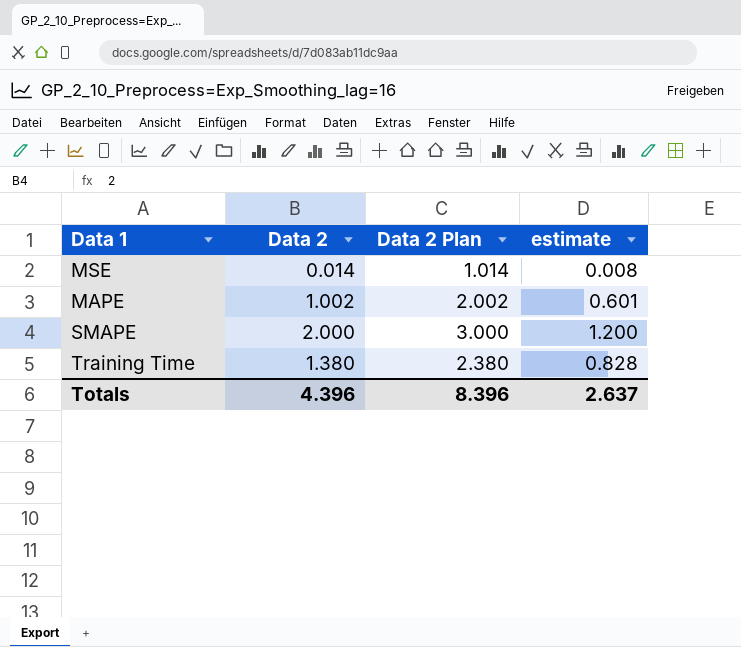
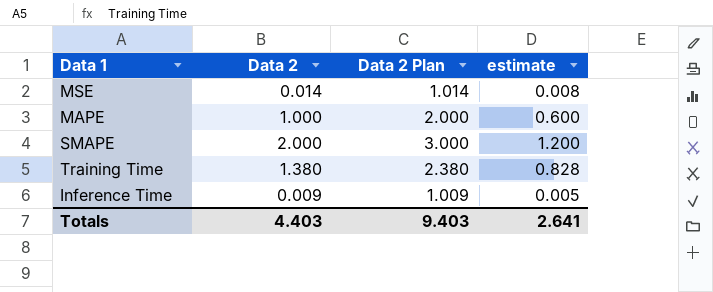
MAPE | Data 2: 1.002 -> 1.000
MAPE | Data 2 Plan: 2.002 -> 2.000
MAPE | estimate: 0.601 -> 0.600
row Inference Time: none -> 0.009 | 1.009 | 0.005
Totals | Data 2: 4.396 -> 4.403
Totals | Data 2 Plan: 8.396 -> 9.403
Totals | estimate: 2.637 -> 2.641

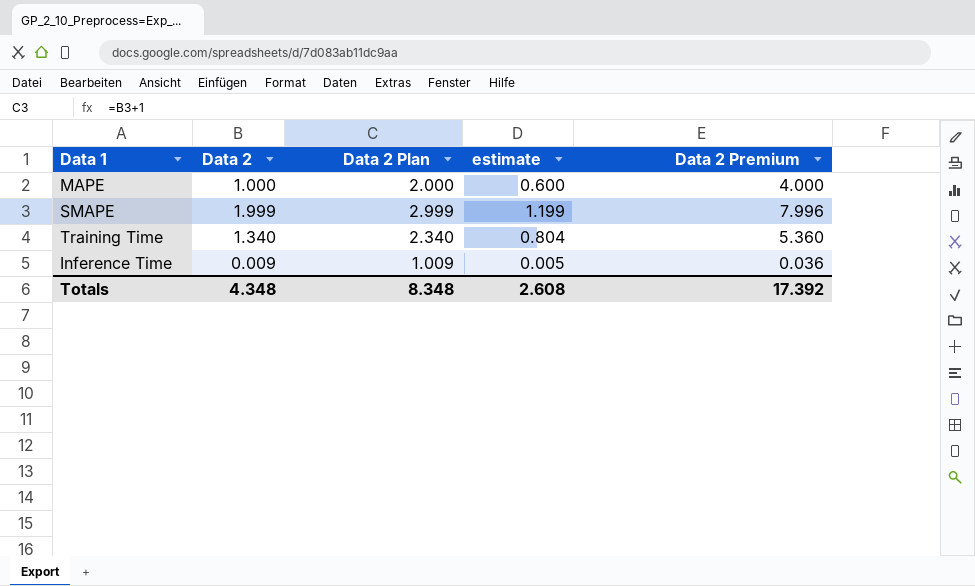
column Data 2 Premium | formula: none -> [Data 2] * 4
row MSE: 0.014 | 1.014 | 0.008 -> none
SMAPE | Data 2: 2.000 -> 1.999
SMAPE | Data 2 Plan: 3.000 -> 2.999
SMAPE | estimate: 1.200 -> 1.199
Training Time | Data 2: 1.380 -> 1.340
Training Time | Data 2 Plan: 2.380 -> 2.340
Training Time | estimate: 0.828 -> 0.804
Totals | Data 2: 4.403 -> 4.348
Totals | Data 2 Plan: 9.403 -> 8.348
Totals | estimate: 2.641 -> 2.608

